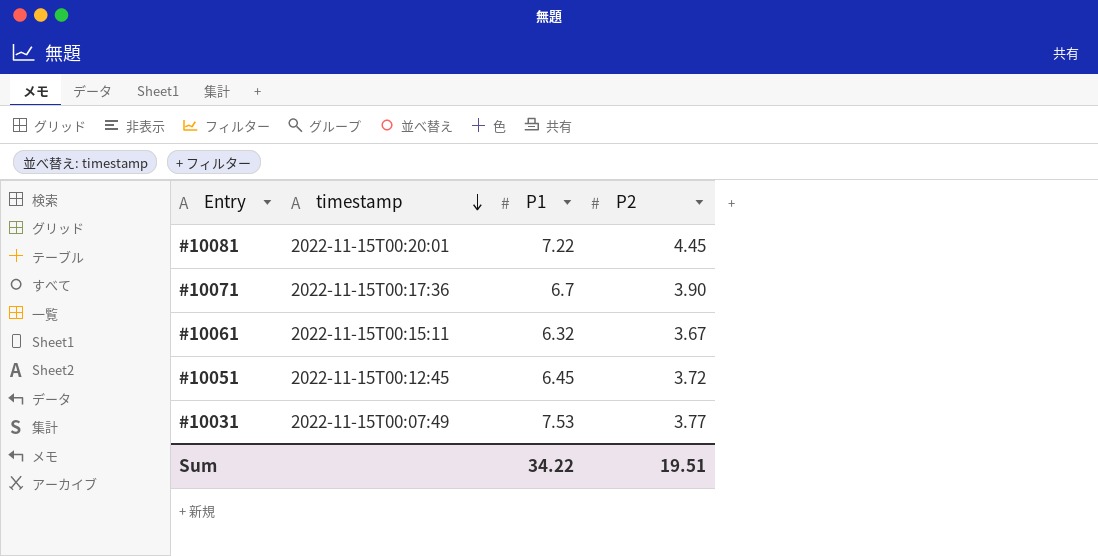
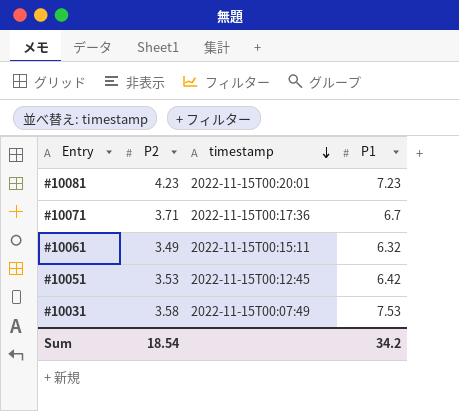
column P2 | position: 4 -> 2
#10081 | P2: 4.45 -> 4.23
#10081 | P1: 7.22 -> 7.23
#10071 | P2: 3.90 -> 3.71
#10061 | P2: 3.67 -> 3.49
#10051 | P2: 3.72 -> 3.53
#10051 | P1: 6.45 -> 6.42
#10031 | P2: 3.77 -> 3.58
Sum | P2: 19.51 -> 18.54
Sum | P1: 34.22 -> 34.2

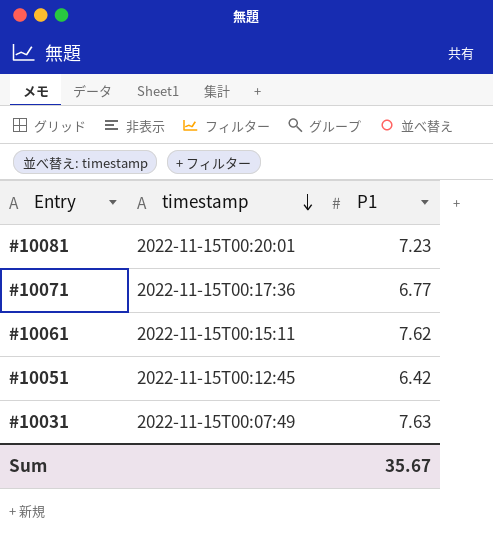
column P2 | position: 2 -> none
#10071 | P1: 6.7 -> 6.77
#10061 | P1: 6.32 -> 7.62
#10031 | P1: 7.53 -> 7.63
Sum | P1: 34.2 -> 35.67

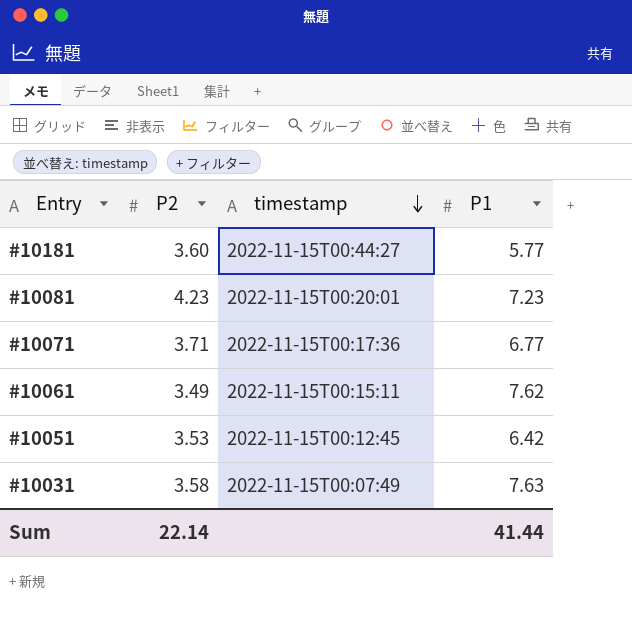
column P2 | position: none -> 2
row #10181: none -> 3.60 | 2022-11-15T00:44:27 | 5.77
Sum | P1: 35.67 -> 41.44

